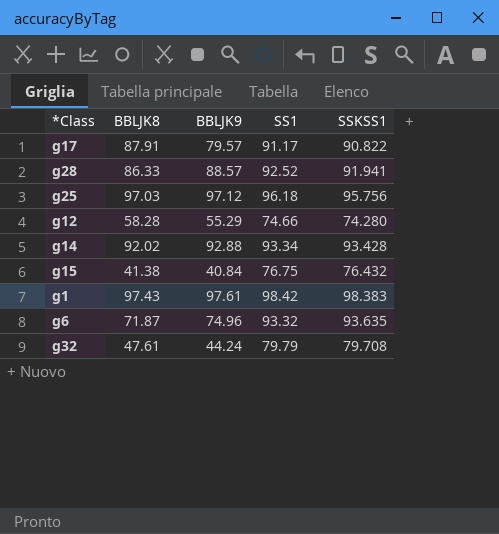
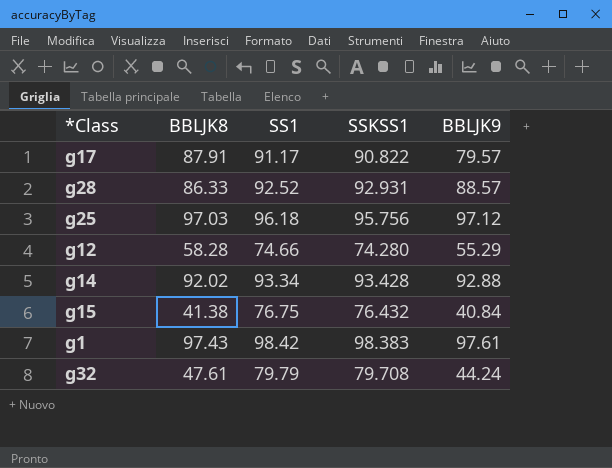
column BBLJK9 | position: 3 -> 5
row g6: 71.87 | 74.96 | 93.32 | 93.635 -> none
g28 | SSKSS1: 91.941 -> 92.931

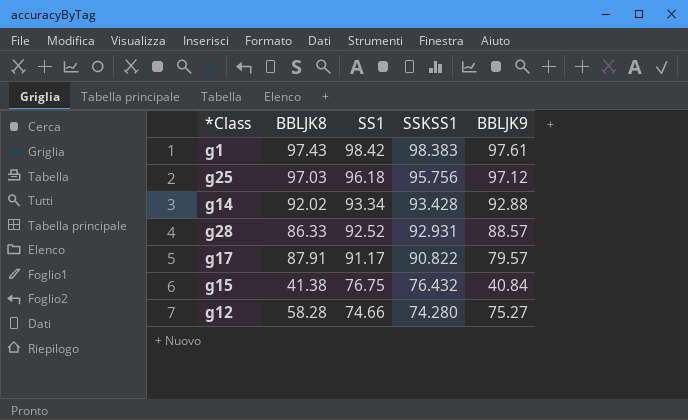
row order: none -> SS1 descending
row g32: 47.61 | 79.79 | 79.708 | 44.24 -> none
g12 | BBLJK9: 55.29 -> 75.27

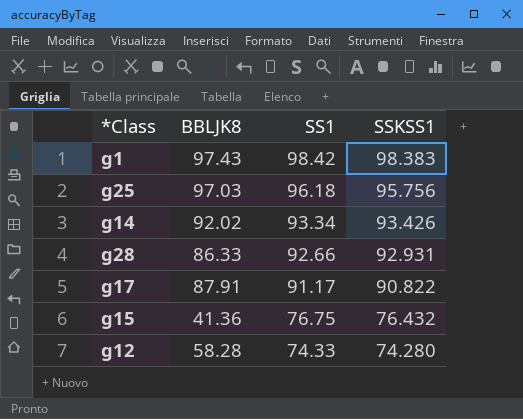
column BBLJK9 | position: 5 -> none
g14 | SSKSS1: 93.428 -> 93.426
g28 | SS1: 92.52 -> 92.66
g15 | BBLJK8: 41.38 -> 41.36
g12 | SS1: 74.66 -> 74.33

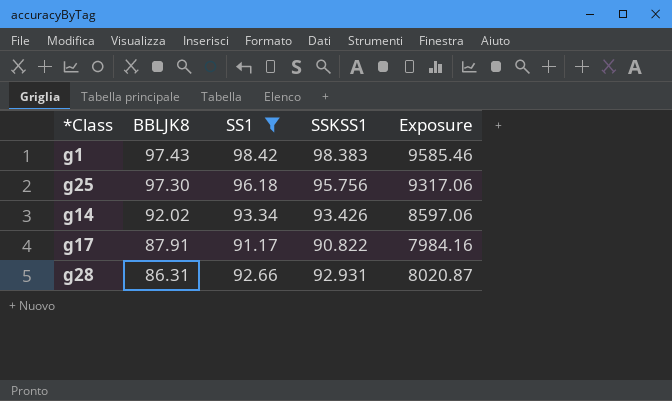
filter: none -> SS1 >= 91.17
row order: SS1 descending -> BBLJK8 descending
column Exposure | formula: none -> [BBLJK8] * [SSKSS1]
g25 | BBLJK8: 97.03 -> 97.30
g28 | BBLJK8: 86.33 -> 86.31

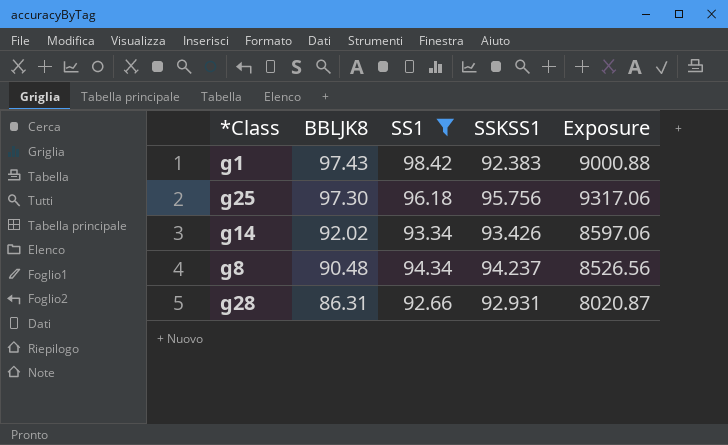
row g17: 87.91 | 91.17 | 90.822 | 7984.16 -> none
g1 | SSKSS1: 98.383 -> 92.383
g1 | Exposure: 9585.46 -> 9000.88
row g8: none -> 90.48 | 94.34 | 94.237 | 8526.56

